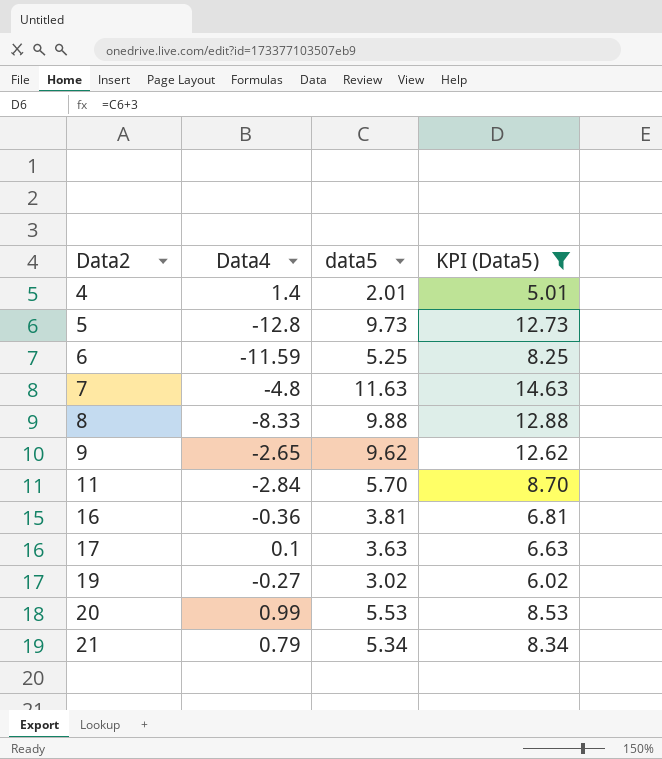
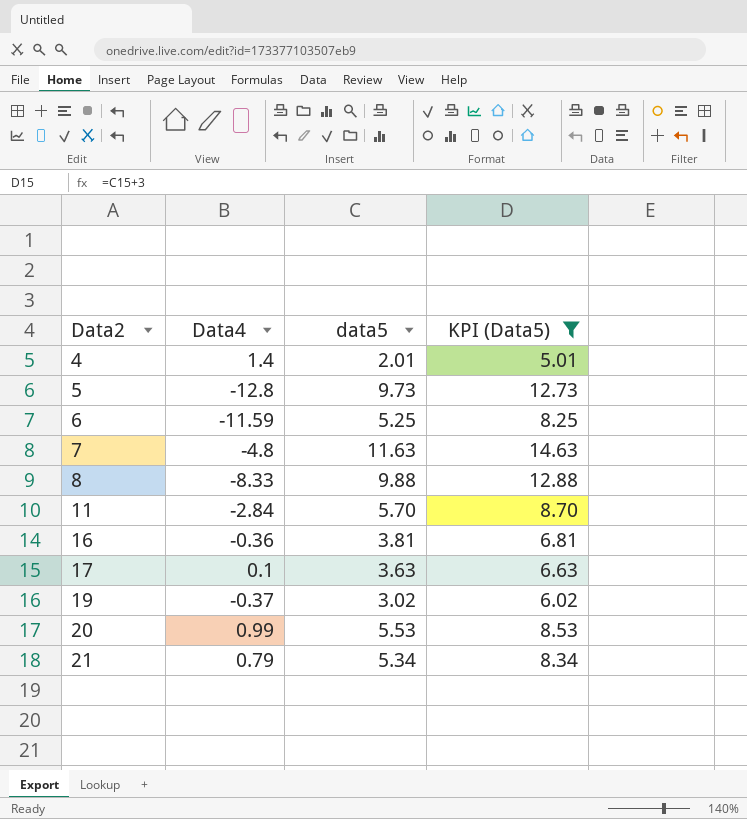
row 9: -2.65 | 9.62 | 12.62 -> none
19 | Data4: -0.27 -> -0.37

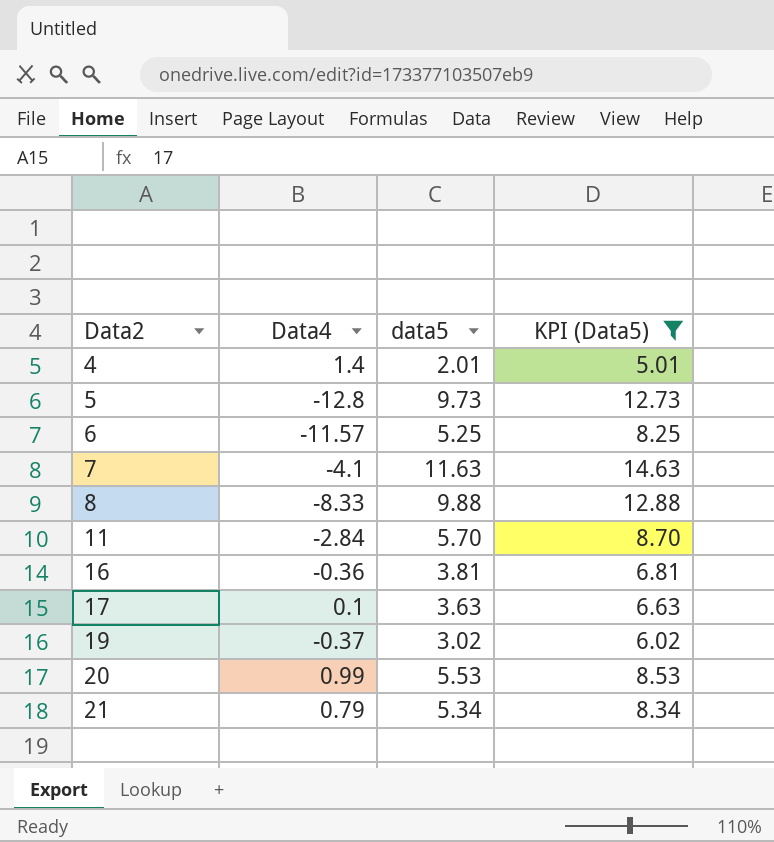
6 | Data4: -11.59 -> -11.57
7 | Data4: -4.8 -> -4.1

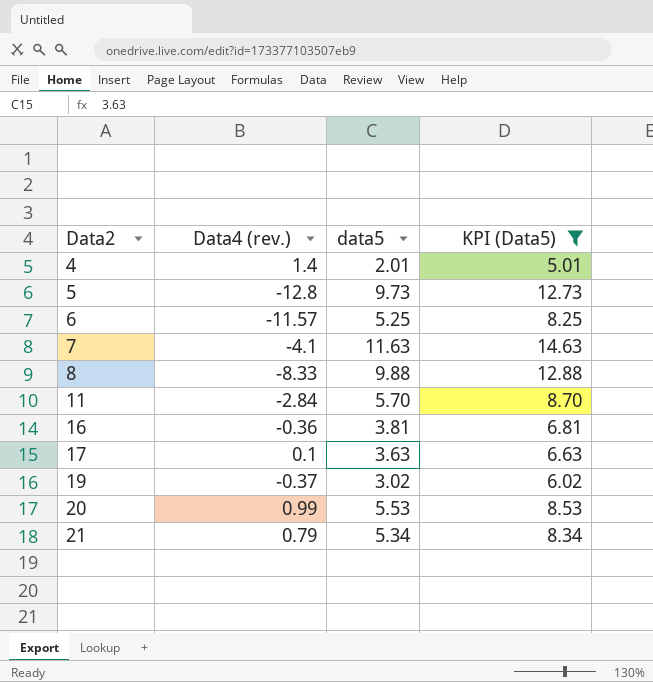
column name: Data4 -> Data4 (rev.)

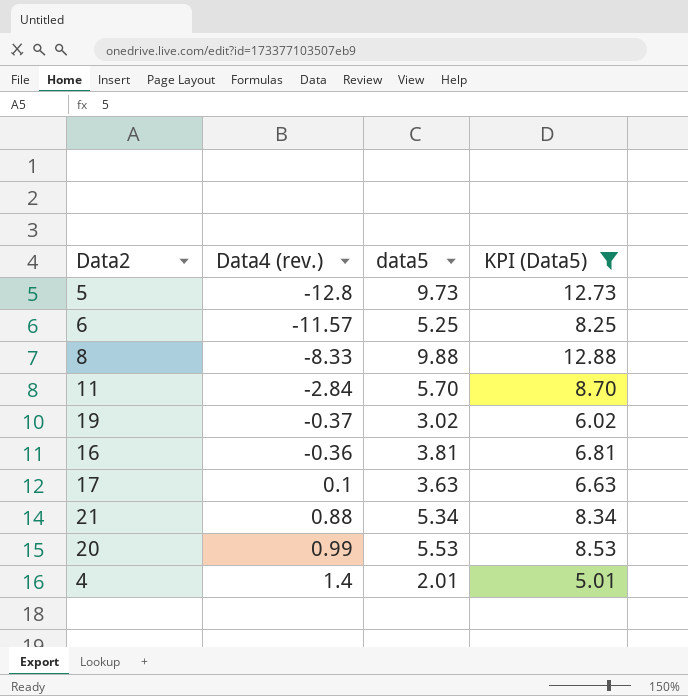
row order: Data2 ascending -> Data4 (rev.) ascending
row 7: -4.1 | 11.63 | 14.63 -> none
21 | Data4 (rev.): 0.79 -> 0.88

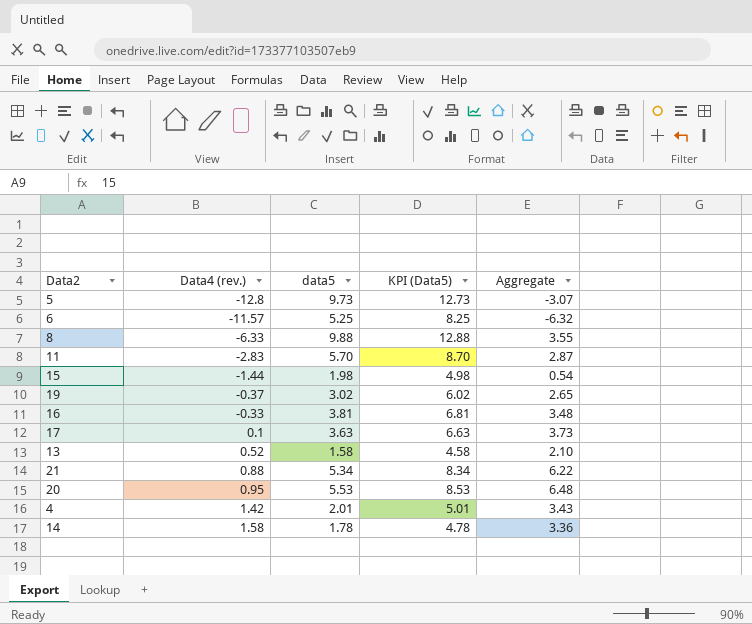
filter: KPI (Data5) >= 5.01 -> none
column Aggregate | formula: none -> [Data4 (rev.)] + [data5]
8 | Data4 (rev.): -8.33 -> -6.33
11 | Data4 (rev.): -2.84 -> -2.83
16 | Data4 (rev.): -0.36 -> -0.33
20 | Data4 (rev.): 0.99 -> 0.95
4 | Data4 (rev.): 1.4 -> 1.42

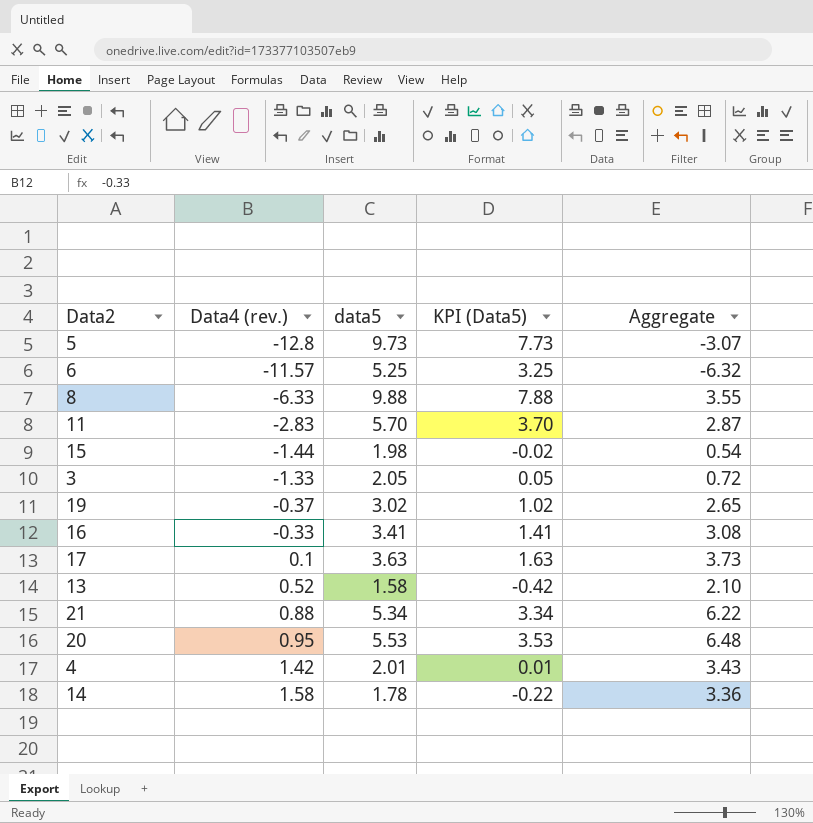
column KPI (Data5) | formula: [data5] + 3 -> [data5] - 2
row 3: none -> -1.33 | 2.05 | 0.05 | 0.72
16 | data5: 3.81 -> 3.41
16 | Aggregate: 3.48 -> 3.08

